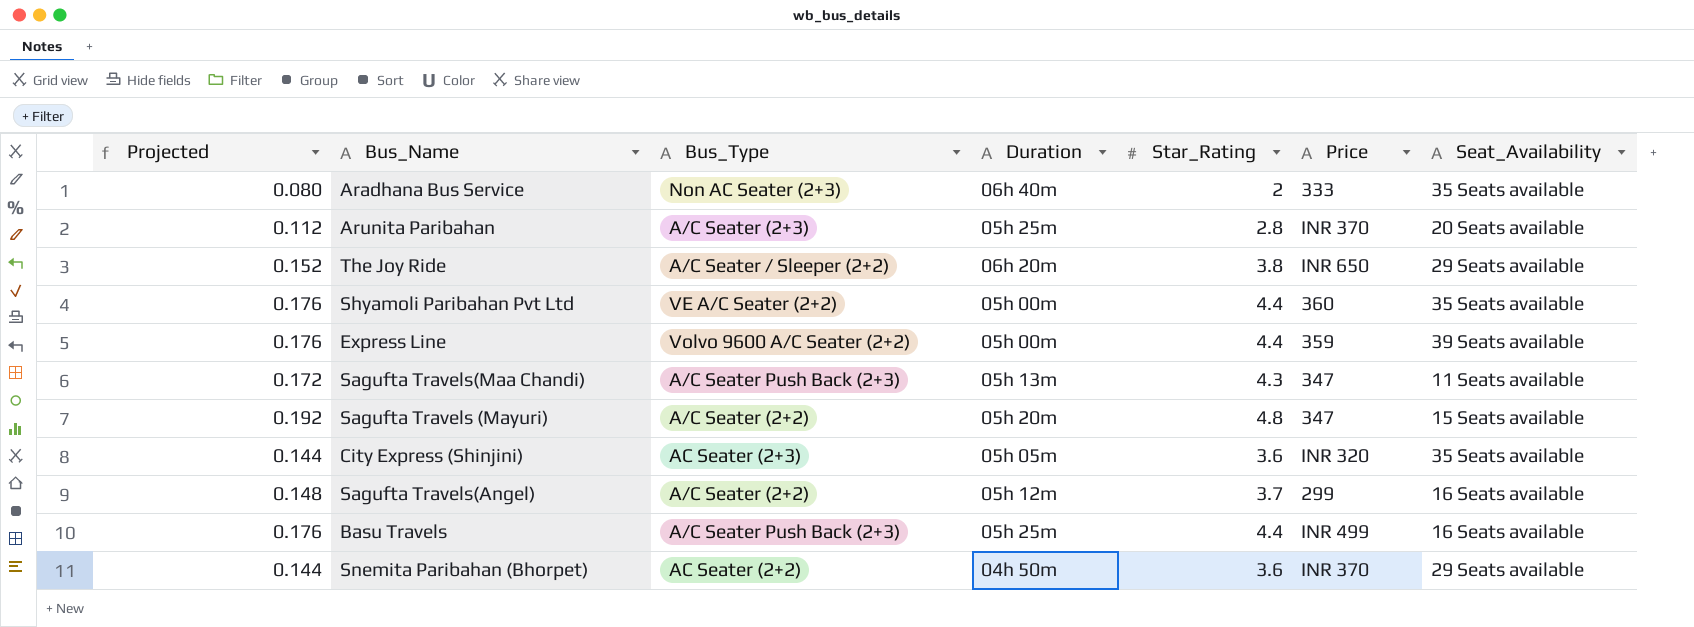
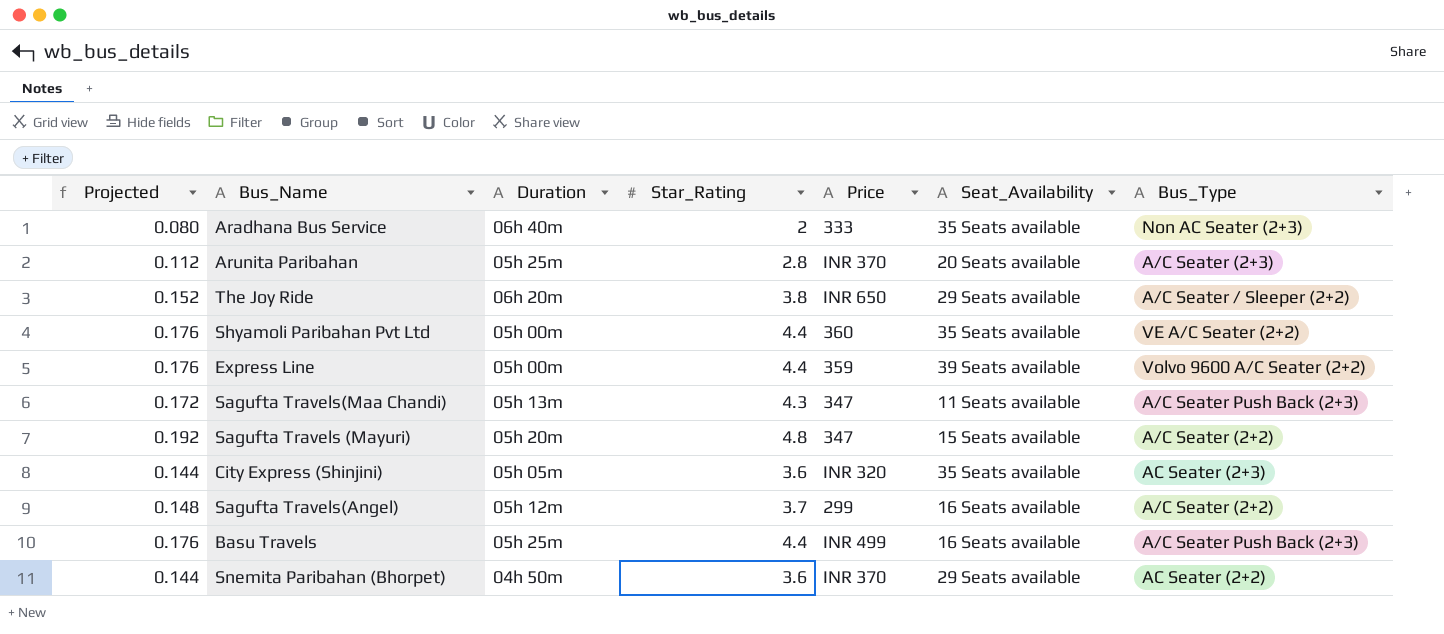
column Bus_Type | position: 3 -> 7

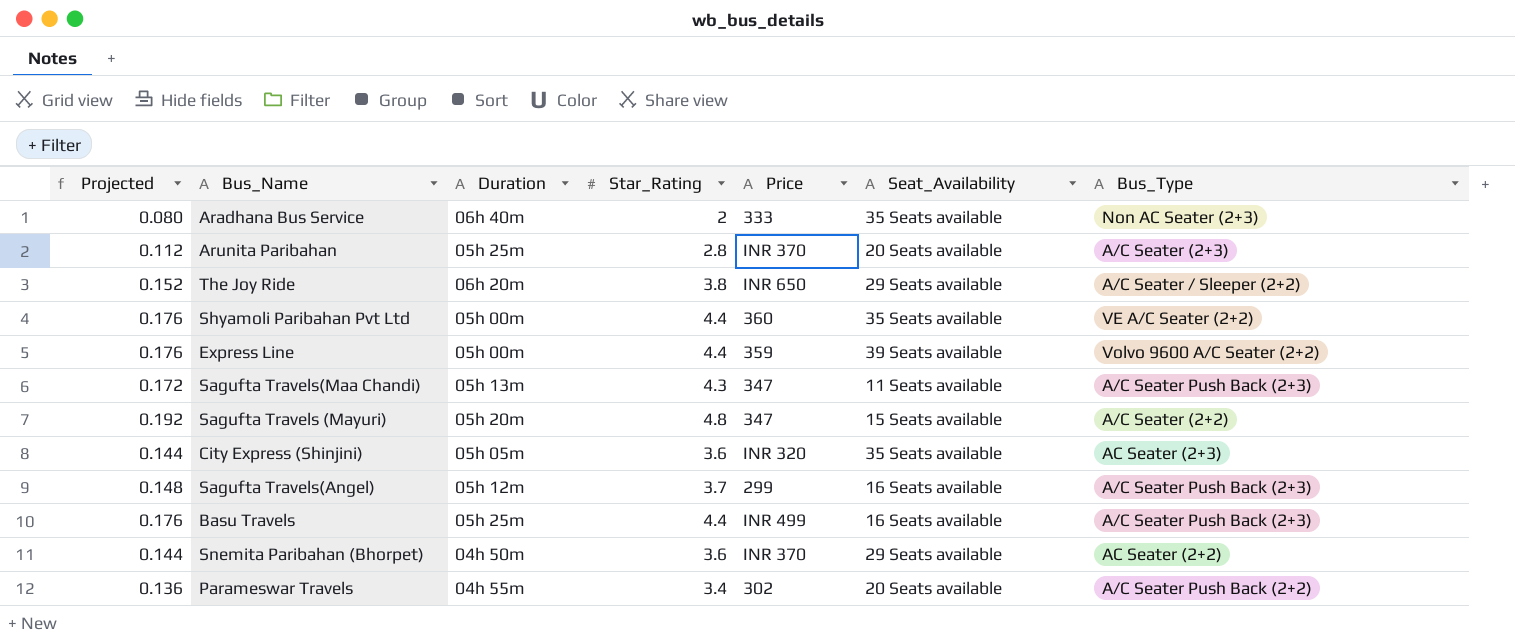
Sagufta Travels(Angel) | Bus_Type: A/C Seater (2+2) -> A/C Seater Push Back (2+3)
row Parameswar Travels: none -> 0.136 | 04h 55m | 3.4 | 302 | 20 Seats available | A/C Seater Push Back (2+2)

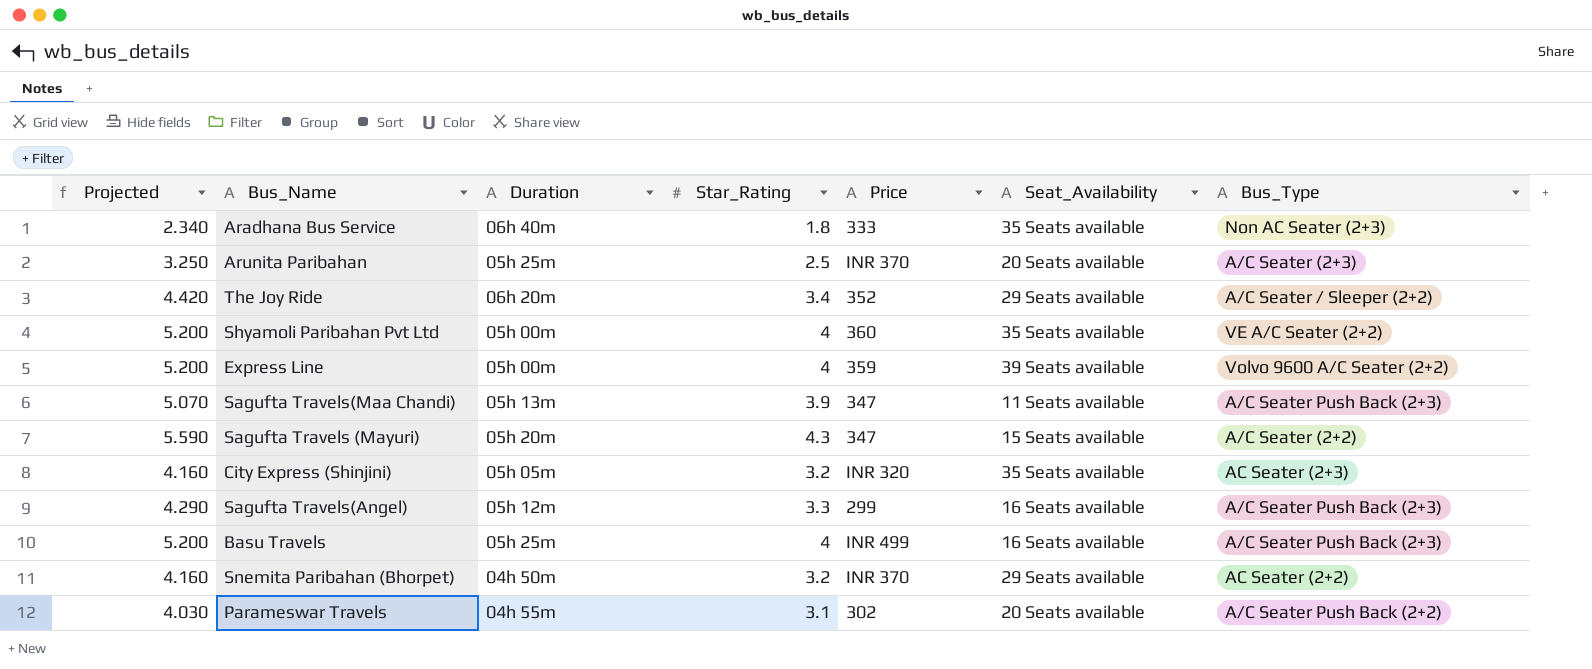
column Projected | formula: [Star_Rating] * 0.04 -> [Star_Rating] * 1.3
Aradhana Bus Service | Star_Rating: 2 -> 1.8
Arunita Paribahan | Star_Rating: 2.8 -> 2.5
The Joy Ride | Star_Rating: 3.8 -> 3.4
The Joy Ride | Price: INR 650 -> 352
Shyamoli Paribahan Pvt Ltd | Star_Rating: 4.4 -> 4
Express Line | Star_Rating: 4.4 -> 4
Sagufta Travels(Maa Chandi) | Star_Rating: 4.3 -> 3.9
Sagufta Travels (Mayuri) | Star_Rating: 4.8 -> 4.3
City Express (Shinjini) | Star_Rating: 3.6 -> 3.2
Sagufta Travels(Angel) | Star_Rating: 3.7 -> 3.3
Basu Travels | Star_Rating: 4.4 -> 4
Snemita Paribahan (Bhorpet) | Star_Rating: 3.6 -> 3.2
Parameswar Travels | Star_Rating: 3.4 -> 3.1

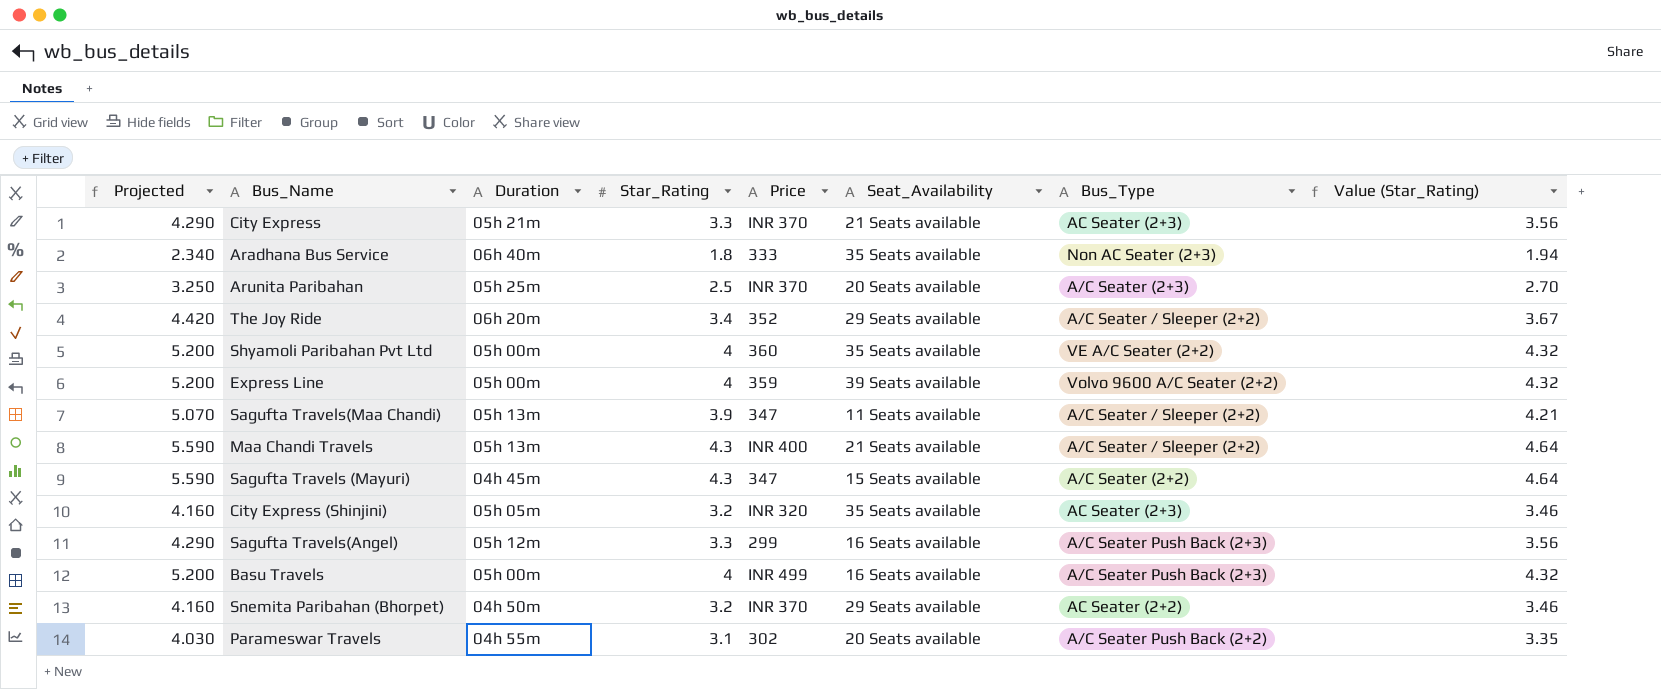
column Value (Star_Rating) | formula: none -> [Star_Rating] * 1.08
row City Express: none -> 4.290 | 05h 21m | 3.3 | INR 370 | 21 Seats available | AC Seater (2+3) | 3.56
Sagufta Travels(Maa Chandi) | Bus_Type: A/C Seater Push Back (2+3) -> A/C Seater / Sleeper (2+2)
row Maa Chandi Travels: none -> 5.590 | 05h 13m | 4.3 | INR 400 | 21 Seats available | A/C Seater / Sleeper (2+2) | 4.64
Sagufta Travels (Mayuri) | Duration: 05h 20m -> 04h 45m
Basu Travels | Duration: 05h 25m -> 05h 00m

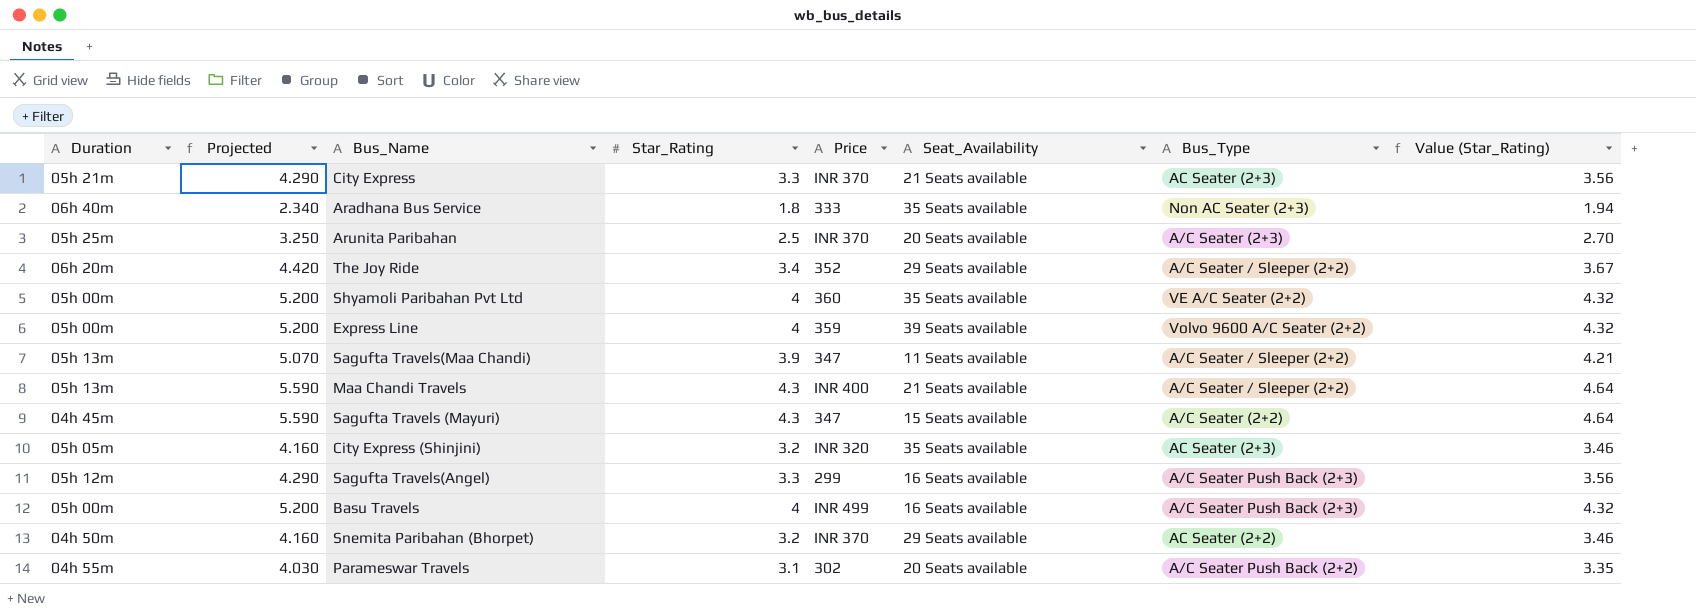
column Duration | position: 3 -> 1

